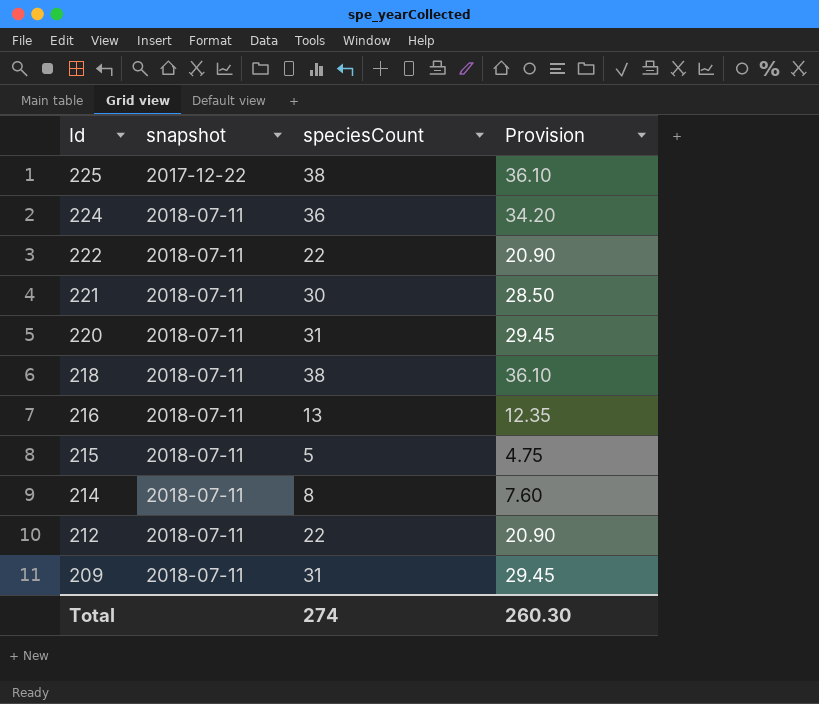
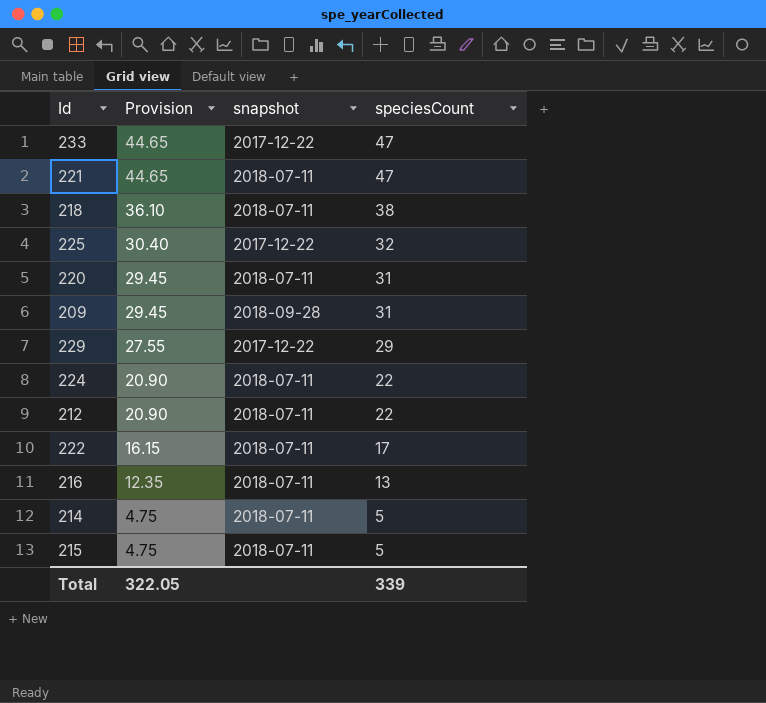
row order: Id descending -> Provision descending
column Provision | position: 4 -> 2
row 233: none -> 44.65 | 2017-12-22 | 47
221 | Provision: 28.50 -> 44.65
221 | speciesCount: 30 -> 47
225 | Provision: 36.10 -> 30.40
225 | speciesCount: 38 -> 32
209 | snapshot: 2018-07-11 -> 2018-09-28
row 229: none -> 27.55 | 2017-12-22 | 29
224 | Provision: 34.20 -> 20.90
224 | speciesCount: 36 -> 22
222 | Provision: 20.90 -> 16.15
222 | speciesCount: 22 -> 17
214 | Provision: 7.60 -> 4.75
214 | speciesCount: 8 -> 5
Total | Provision: 260.30 -> 322.05
Total | speciesCount: 274 -> 339

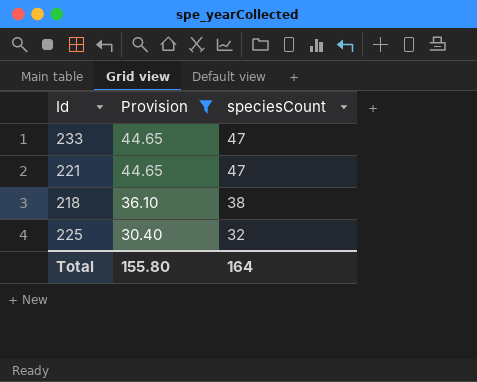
filter: none -> Provision >= 30.40
column snapshot | position: 3 -> none
Total | Provision: 322.05 -> 155.80
Total | speciesCount: 339 -> 164

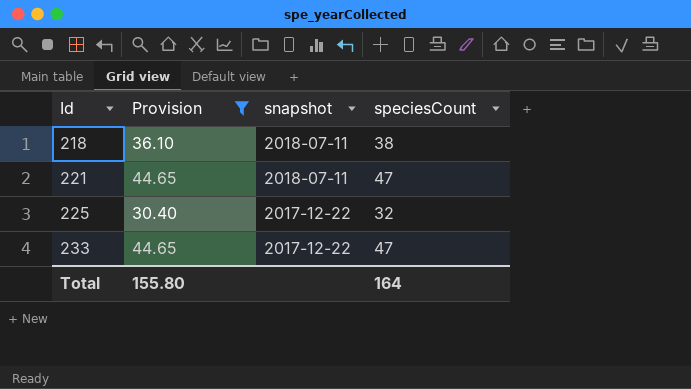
row order: Provision descending -> Id ascending
column snapshot | position: none -> 3

